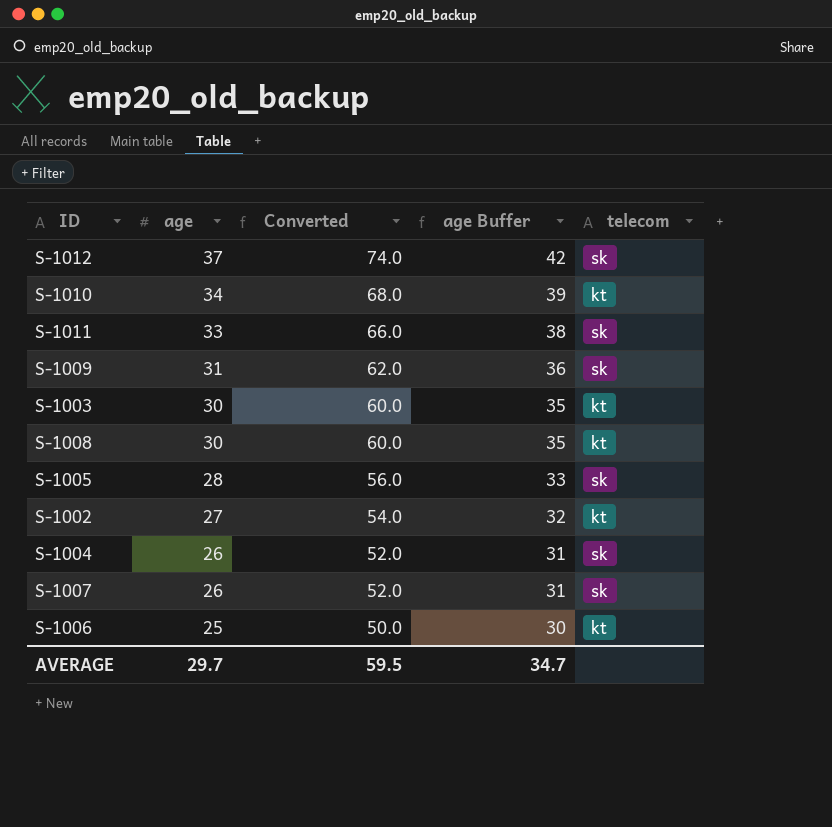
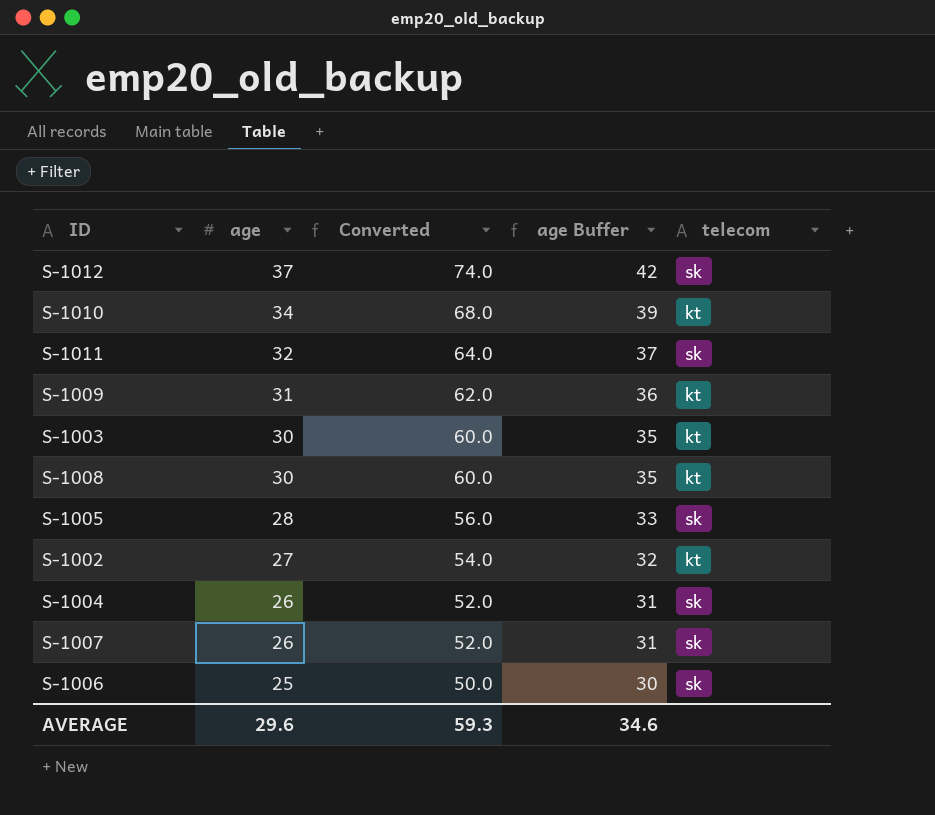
S-1011 | age: 33 -> 32
S-1011 | Converted: 66.0 -> 64.0
S-1011 | age Buffer: 38 -> 37
S-1009 | telecom: sk -> kt
S-1006 | telecom: kt -> sk
AVERAGE | age: 29.7 -> 29.6
AVERAGE | Converted: 59.5 -> 59.3
AVERAGE | age Buffer: 34.7 -> 34.6

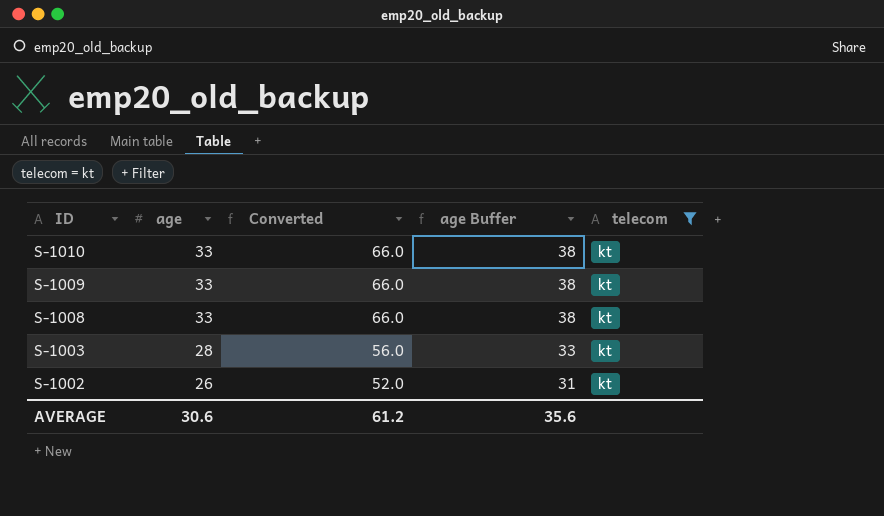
filter: none -> telecom = kt
row order: age descending -> ID descending
S-1010 | age: 34 -> 33
S-1010 | Converted: 68.0 -> 66.0
S-1010 | age Buffer: 39 -> 38
S-1009 | age: 31 -> 33
S-1009 | Converted: 62.0 -> 66.0
S-1009 | age Buffer: 36 -> 38
S-1008 | age: 30 -> 33
S-1008 | Converted: 60.0 -> 66.0
S-1008 | age Buffer: 35 -> 38
S-1003 | age: 30 -> 28
S-1003 | Converted: 60.0 -> 56.0
S-1003 | age Buffer: 35 -> 33
S-1002 | age: 27 -> 26
S-1002 | Converted: 54.0 -> 52.0
S-1002 | age Buffer: 32 -> 31
AVERAGE | age: 29.6 -> 30.6
AVERAGE | Converted: 59.3 -> 61.2
AVERAGE | age Buffer: 34.6 -> 35.6

